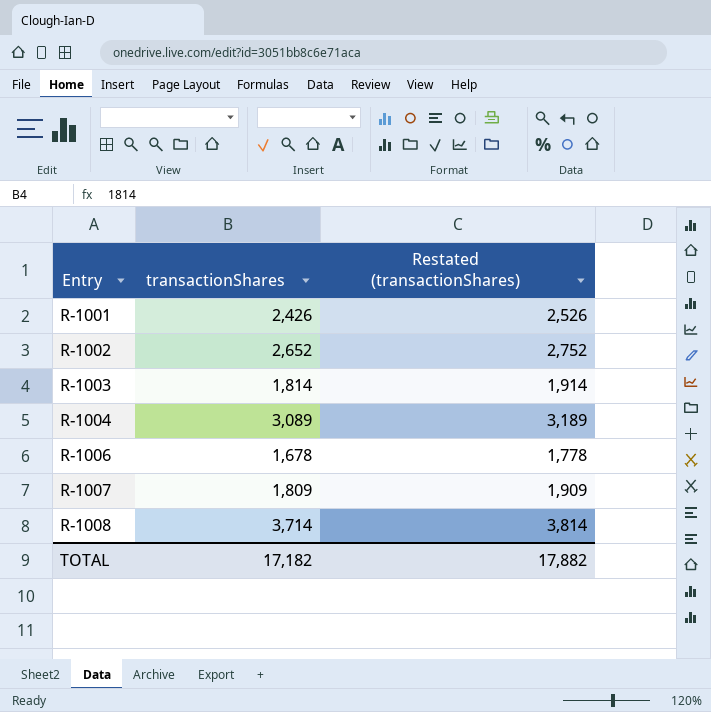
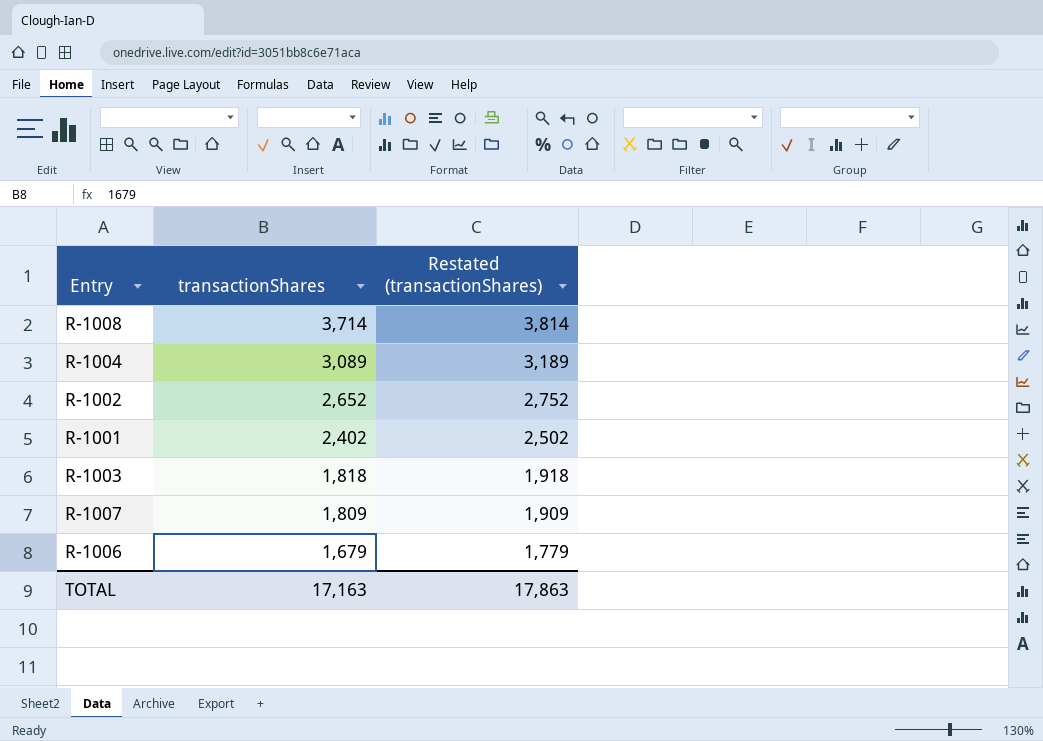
row order: Entry ascending -> transactionShares descending
R-1001 | transactionShares: 2,426 -> 2,402
R-1001 | Restated (transactionShares): 2,526 -> 2,502
R-1003 | transactionShares: 1,814 -> 1,818
R-1003 | Restated (transactionShares): 1,914 -> 1,918
R-1006 | transactionShares: 1,678 -> 1,679
R-1006 | Restated (transactionShares): 1,778 -> 1,779
TOTAL | transactionShares: 17,182 -> 17,163
TOTAL | Restated (transactionShares): 17,882 -> 17,863

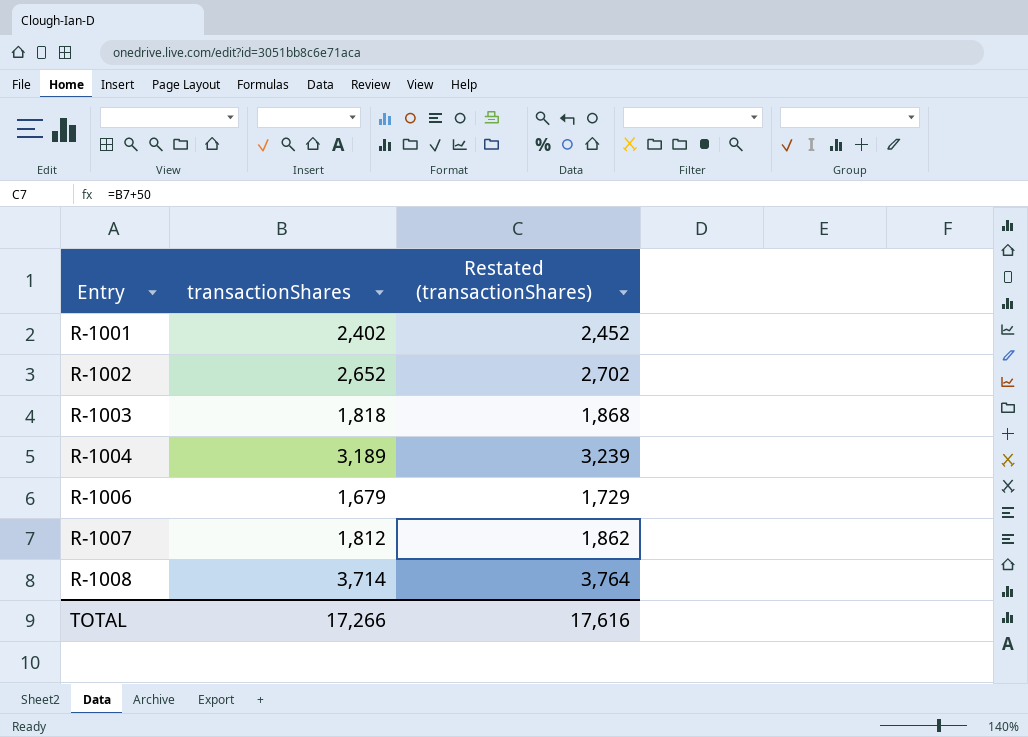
row order: transactionShares descending -> Entry ascending
column Restated (transactionShares) | formula: [transactionShares] + 100 -> [transactionShares] + 50
R-1004 | transactionShares: 3,089 -> 3,189
R-1007 | transactionShares: 1,809 -> 1,812
TOTAL | transactionShares: 17,163 -> 17,266
TOTAL | Restated (transactionShares): 17,863 -> 17,616

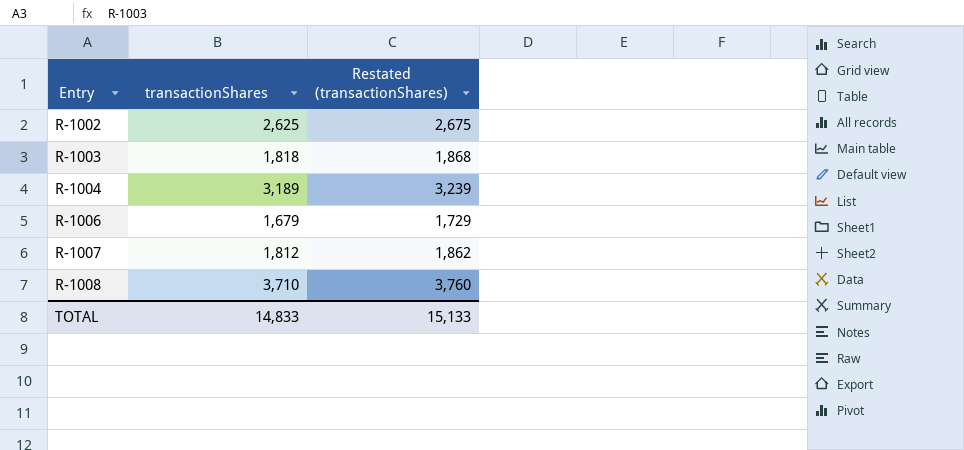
row R-1001: 2,402 | 2,452 -> none
R-1002 | transactionShares: 2,652 -> 2,625
R-1002 | Restated (transactionShares): 2,702 -> 2,675
R-1008 | transactionShares: 3,714 -> 3,710
R-1008 | Restated (transactionShares): 3,764 -> 3,760
TOTAL | transactionShares: 17,266 -> 14,833
TOTAL | Restated (transactionShares): 17,616 -> 15,133

